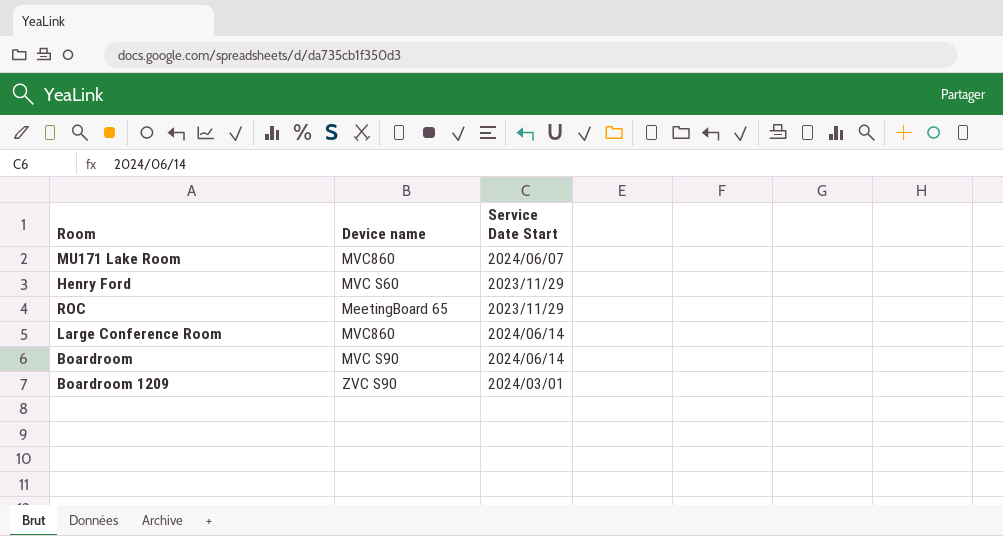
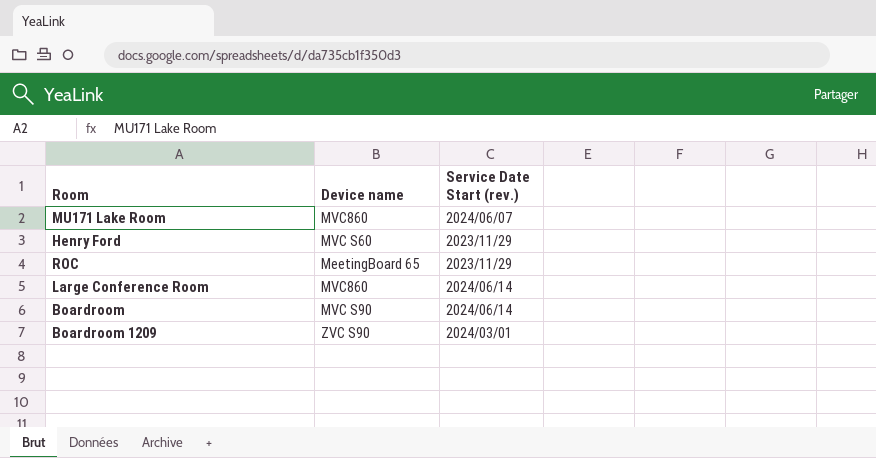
column name: Service Date Start -> Service Date Start (rev.)

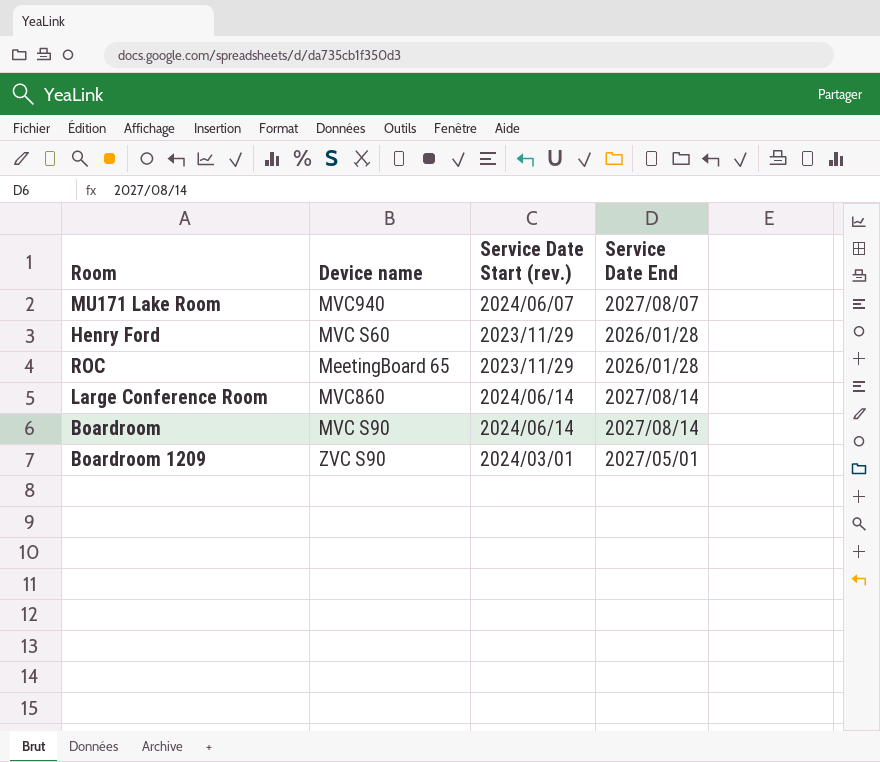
column Service Date End | position: none -> 4
MU171 Lake Room | Device name: MVC860 -> MVC940

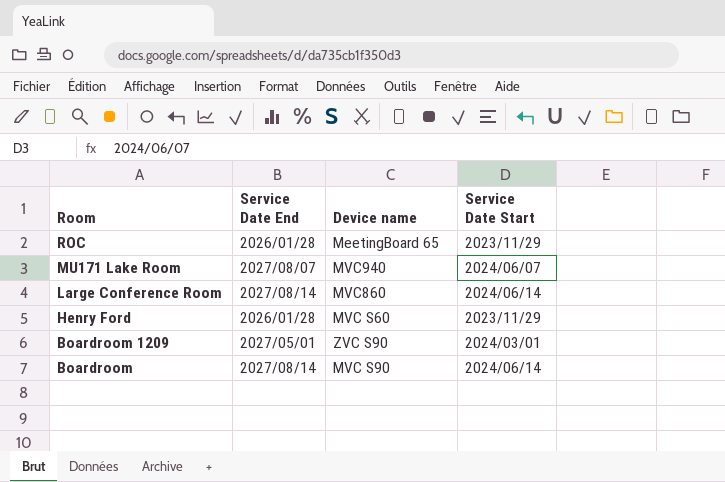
row order: none -> Room descending
column Service Date End | position: 4 -> 2
column name: Service Date Start (rev.) -> Service Date Start

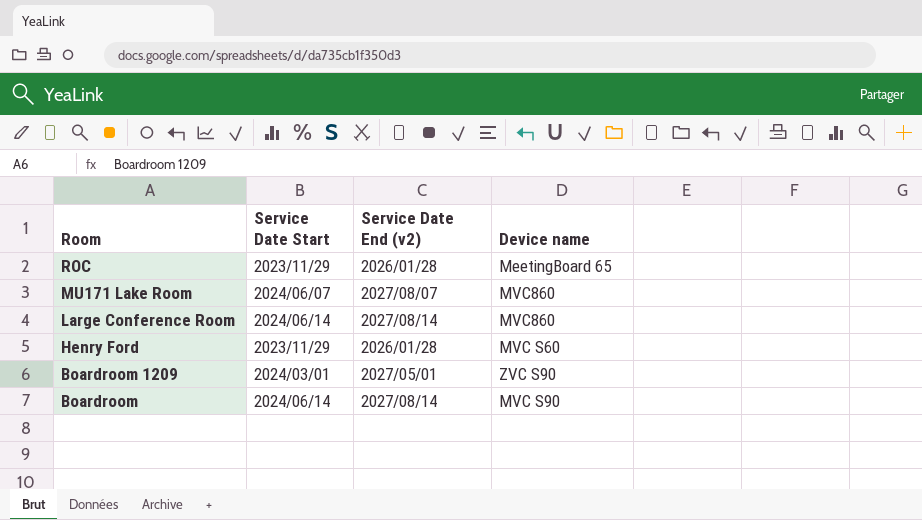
column Service Date Start | position: 4 -> 2
column name: Service Date End -> Service Date End (v2)
MU171 Lake Room | Device name: MVC940 -> MVC860

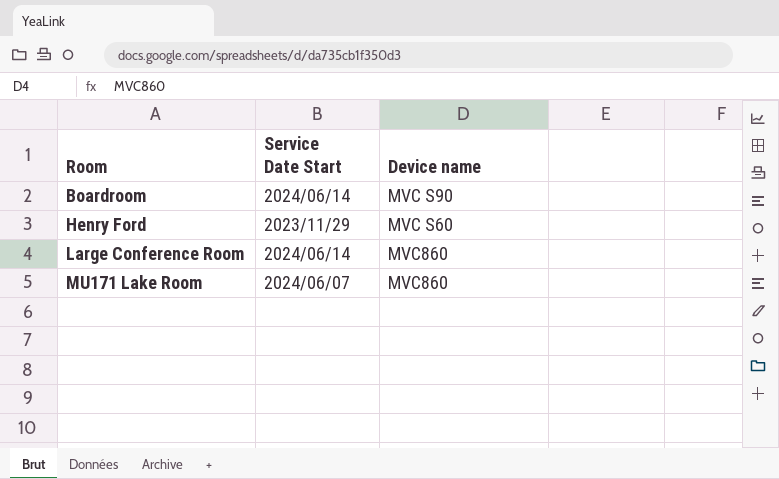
row order: Room descending -> Room ascending
column Service Date End (v2) | position: 3 -> none
row ROC: 2023/11/29 | 2026/01/28 | MeetingBoard 65 -> none
row Boardroom 1209: 2024/03/01 | 2027/05/01 | ZVC S90 -> none

